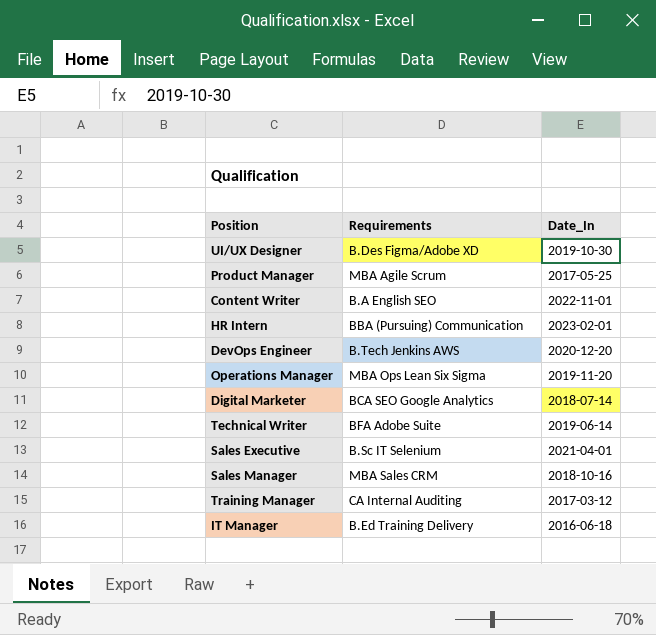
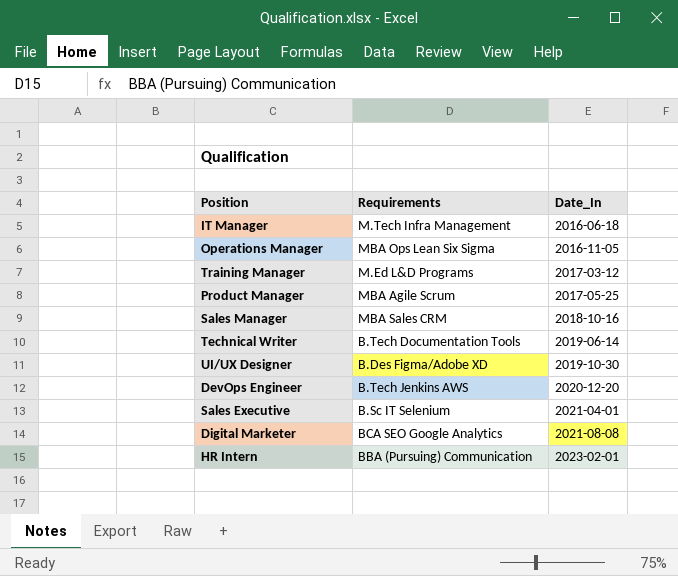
row order: none -> Date_In ascending
row Content Writer: B.A English SEO | 2022-11-01 -> none
IT Manager | Requirements: B.Ed Training Delivery -> M.Tech Infra Management
Operations Manager | Date_In: 2019-11-20 -> 2016-11-05
Training Manager | Requirements: CA Internal Auditing -> M.Ed L&D Programs
Technical Writer | Requirements: BFA Adobe Suite -> B.Tech Documentation Tools
Digital Marketer | Date_In: 2018-07-14 -> 2021-08-08

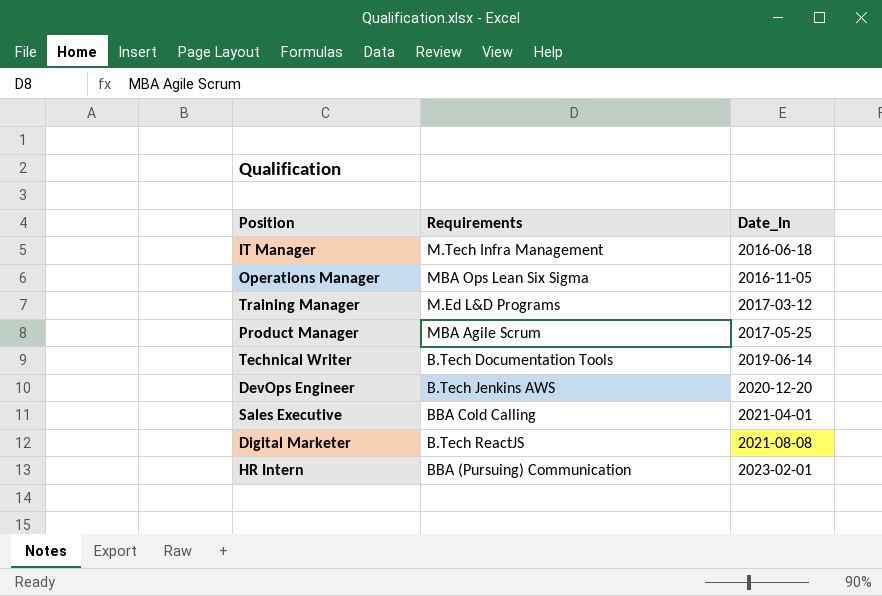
row Sales Manager: MBA Sales CRM | 2018-10-16 -> none
row UI/UX Designer: B.Des Figma/Adobe XD | 2019-10-30 -> none
Sales Executive | Requirements: B.Sc IT Selenium -> BBA Cold Calling
Digital Marketer | Requirements: BCA SEO Google Analytics -> B.Tech ReactJS

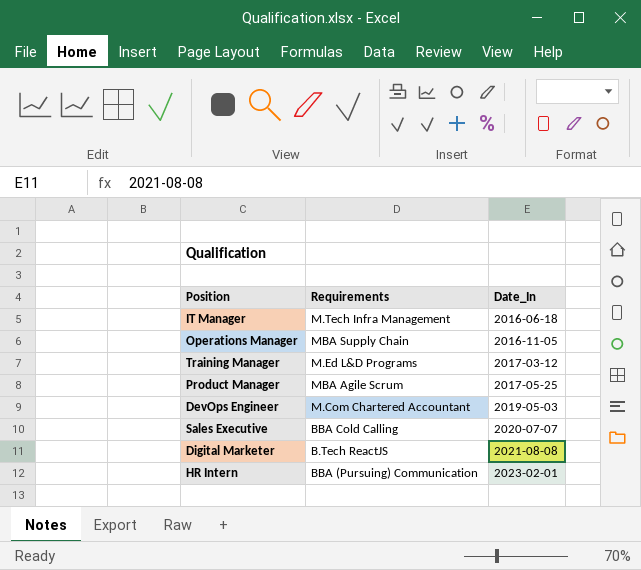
row Technical Writer: B.Tech Documentation Tools | 2019-06-14 -> none
Operations Manager | Requirements: MBA Ops Lean Six Sigma -> MBA Supply Chain
DevOps Engineer | Requirements: B.Tech Jenkins AWS -> M.Com Chartered Accountant
DevOps Engineer | Date_In: 2020-12-20 -> 2019-05-03
Sales Executive | Date_In: 2021-04-01 -> 2020-07-07

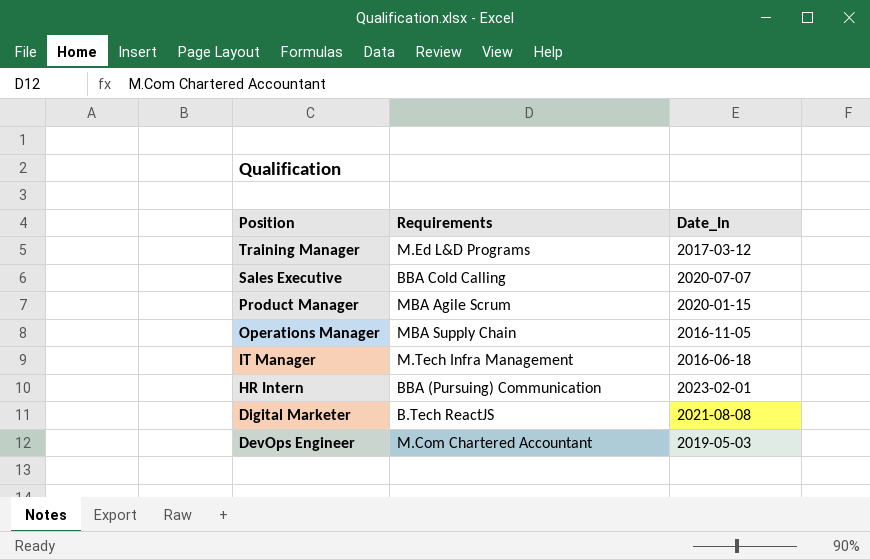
row order: Date_In ascending -> Position descending
Product Manager | Date_In: 2017-05-25 -> 2020-01-15

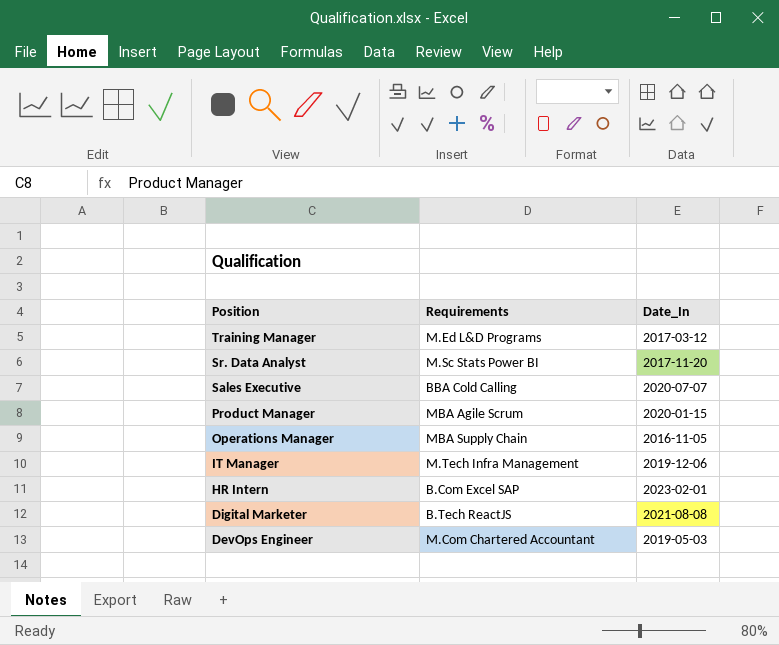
row Sr. Data Analyst: none -> M.Sc Stats Power BI | 2017-11-20
IT Manager | Date_In: 2016-06-18 -> 2019-12-06
HR Intern | Requirements: BBA (Pursuing) Communication -> B.Com Excel SAP

